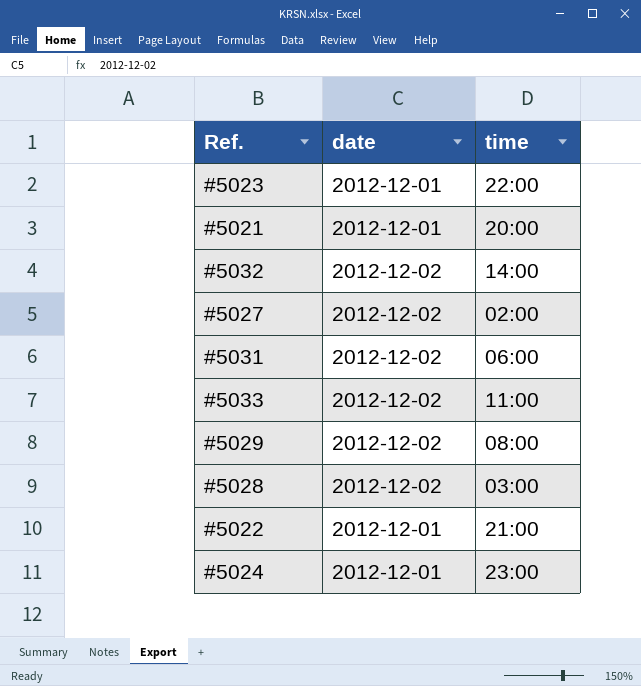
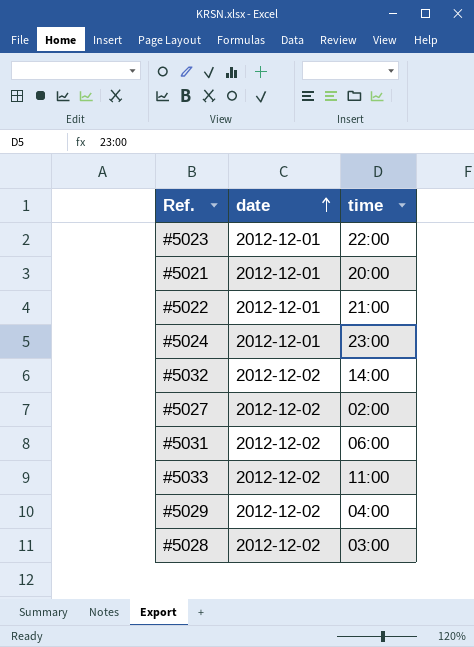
row order: none -> date ascending
#5029 | time: 08:00 -> 04:00

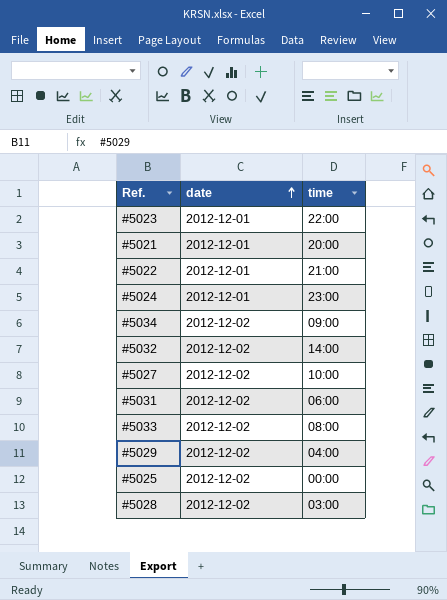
row #5034: none -> 2012-12-02 | 09:00
#5027 | time: 02:00 -> 10:00
#5033 | time: 11:00 -> 08:00
row #5025: none -> 2012-12-02 | 00:00

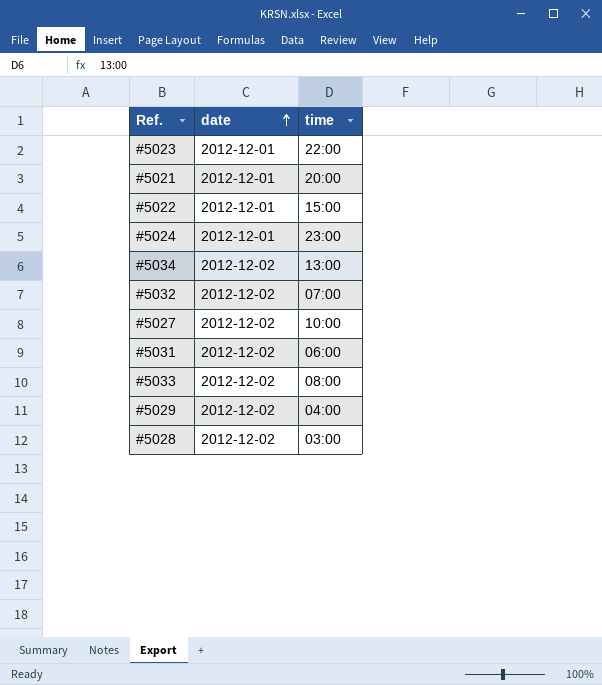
row #5025: 2012-12-02 | 00:00 -> none
#5022 | time: 21:00 -> 15:00
#5034 | time: 09:00 -> 13:00
#5032 | time: 14:00 -> 07:00

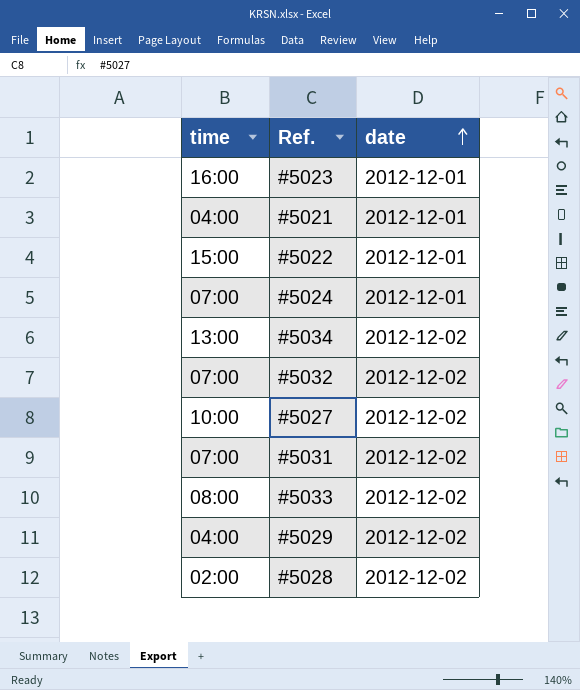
column time | position: 3 -> 1
#5023 | time: 22:00 -> 16:00
#5021 | time: 20:00 -> 04:00
#5024 | time: 23:00 -> 07:00
#5031 | time: 06:00 -> 07:00
#5028 | time: 03:00 -> 02:00

